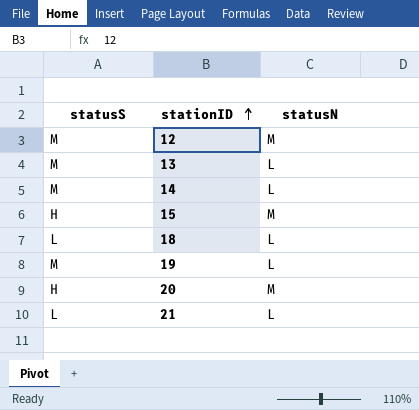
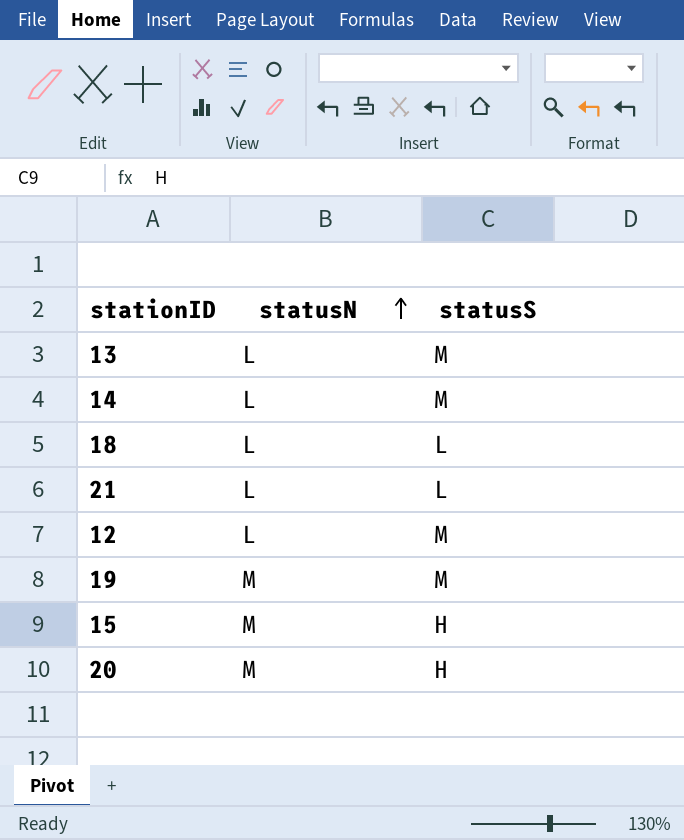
row order: stationID ascending -> statusN ascending
column statusS | position: 1 -> 3
12 | statusN: M -> L
19 | statusN: L -> M

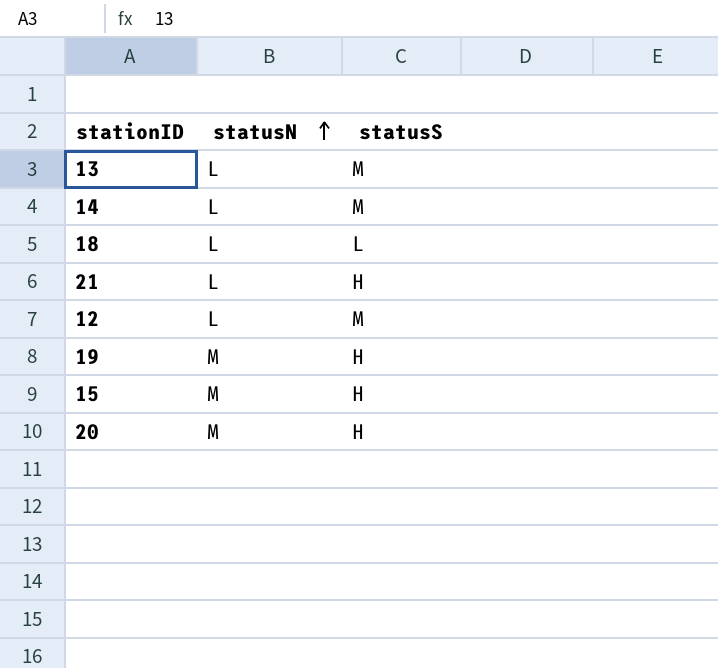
21 | statusS: L -> H
19 | statusS: M -> H

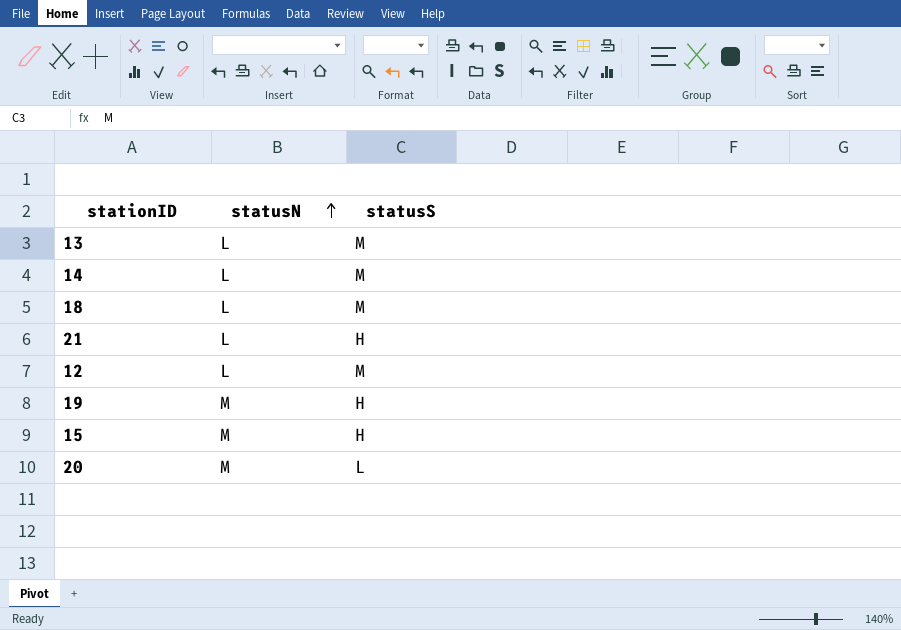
18 | statusS: L -> M
20 | statusS: H -> L

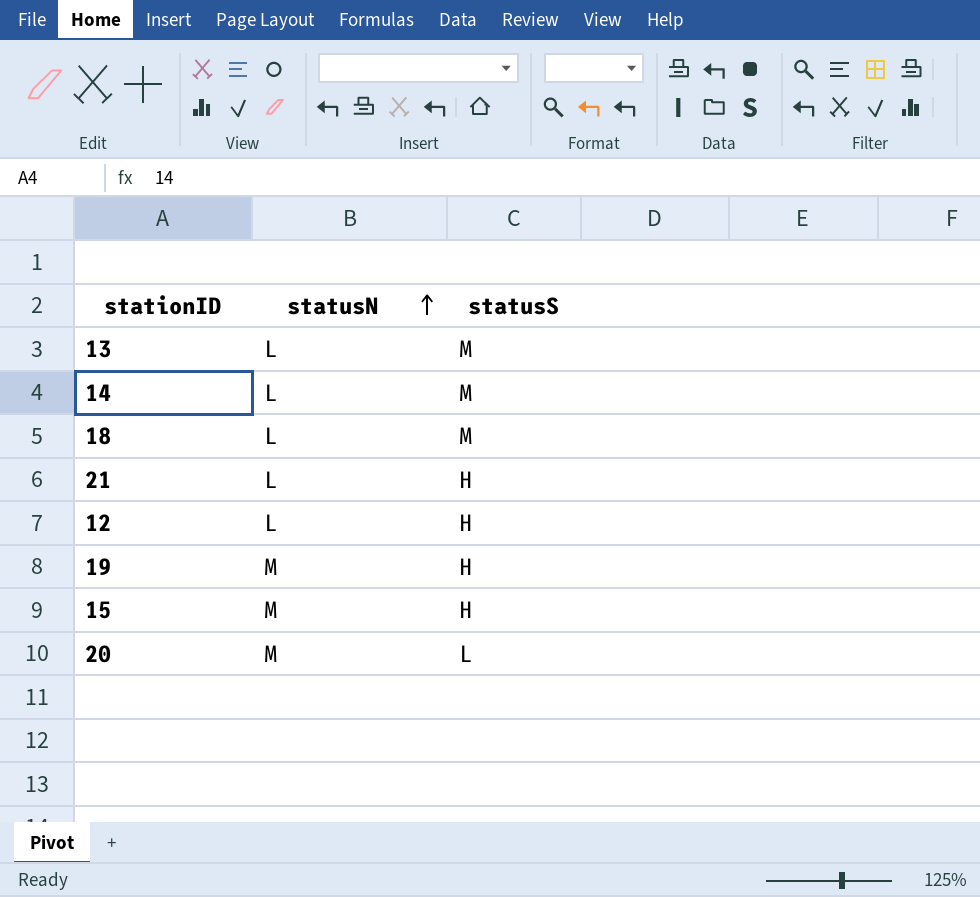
12 | statusS: M -> H

